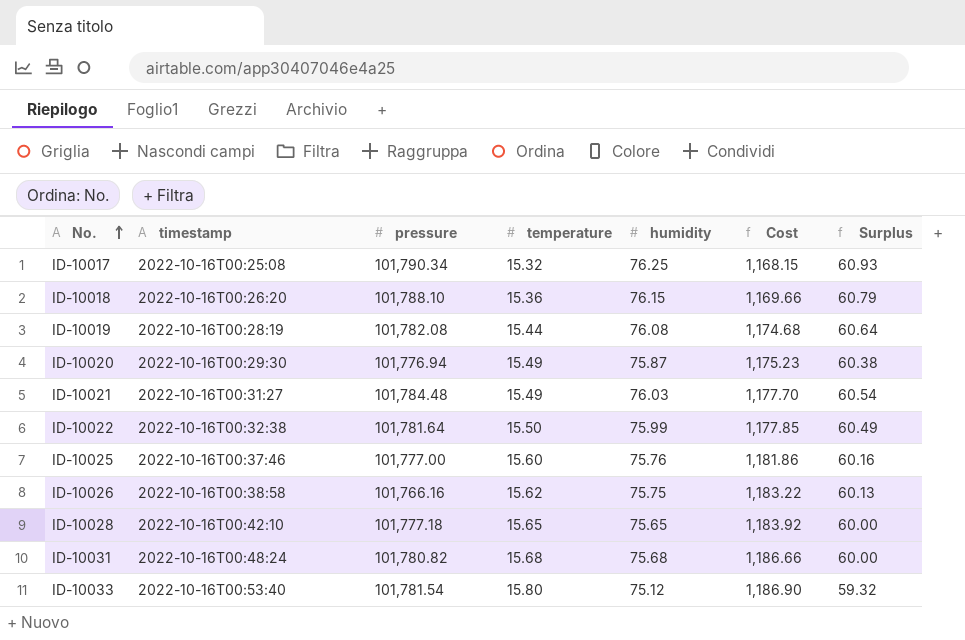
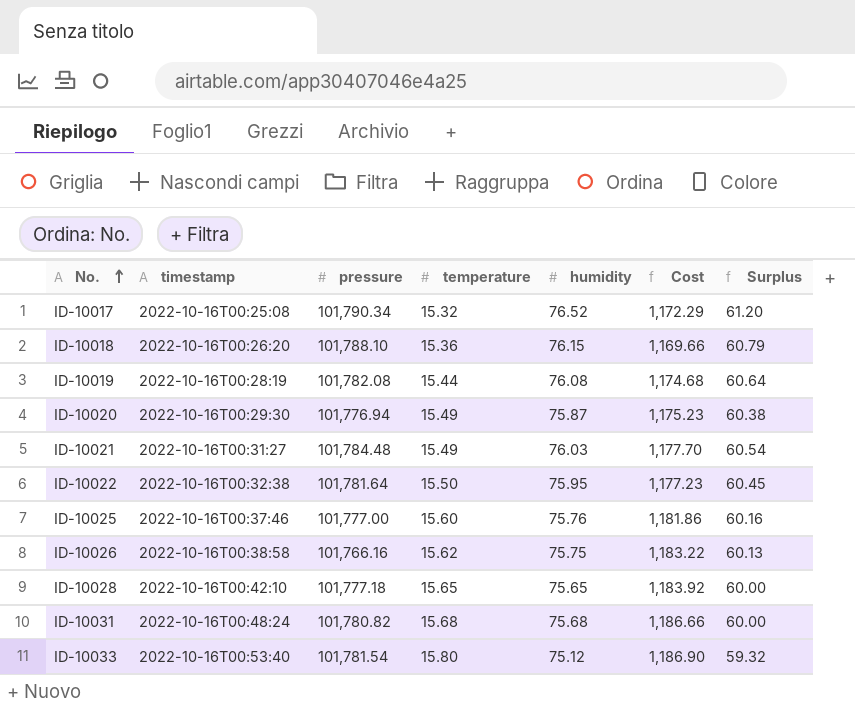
ID-10017 | humidity: 76.25 -> 76.52
ID-10017 | Cost: 1,168.15 -> 1,172.29
ID-10017 | Surplus: 60.93 -> 61.20
ID-10022 | humidity: 75.99 -> 75.95
ID-10022 | Cost: 1,177.85 -> 1,177.23
ID-10022 | Surplus: 60.49 -> 60.45

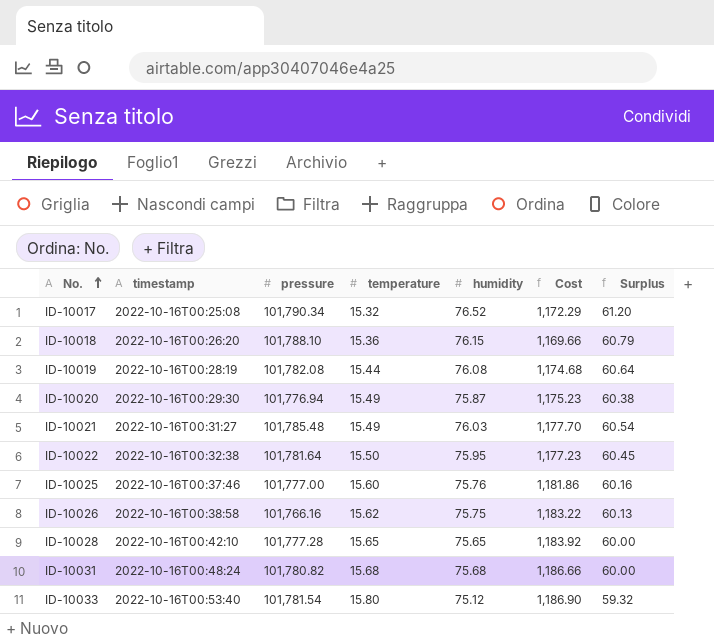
ID-10021 | pressure: 101,784.48 -> 101,785.48
ID-10028 | pressure: 101,777.18 -> 101,777.28

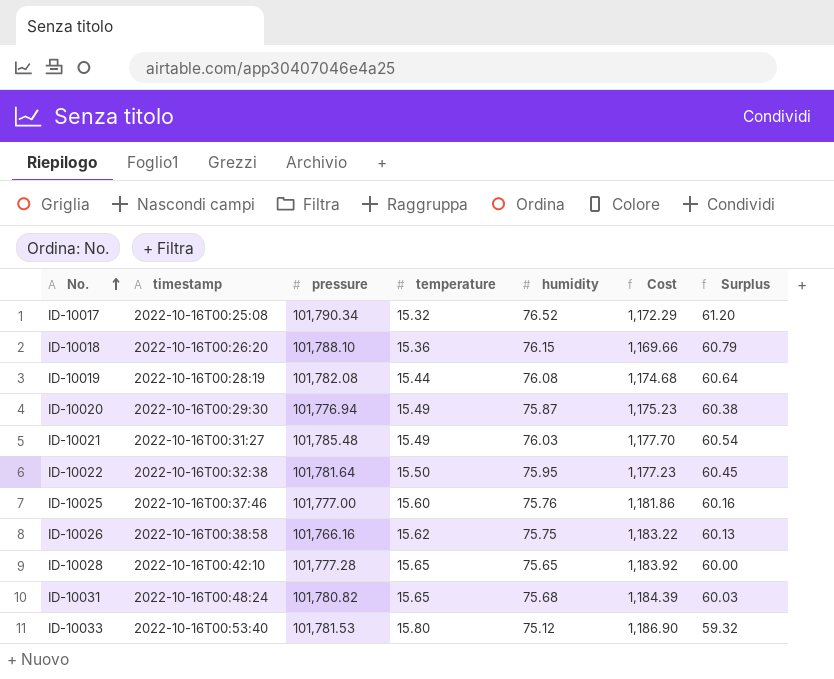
ID-10031 | temperature: 15.68 -> 15.65
ID-10031 | Cost: 1,186.66 -> 1,184.39
ID-10031 | Surplus: 60.00 -> 60.03
ID-10033 | pressure: 101,781.54 -> 101,781.53

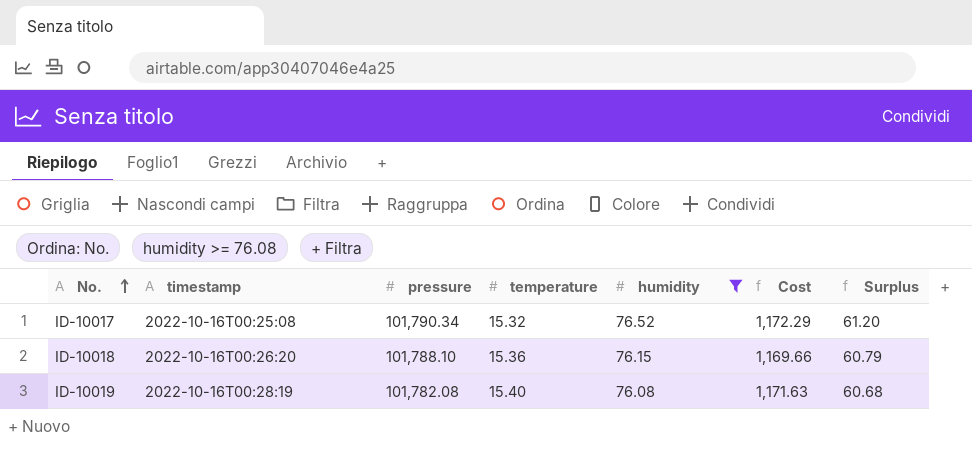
filter: none -> humidity >= 76.08
ID-10019 | temperature: 15.44 -> 15.40
ID-10019 | Cost: 1,174.68 -> 1,171.63
ID-10019 | Surplus: 60.64 -> 60.68

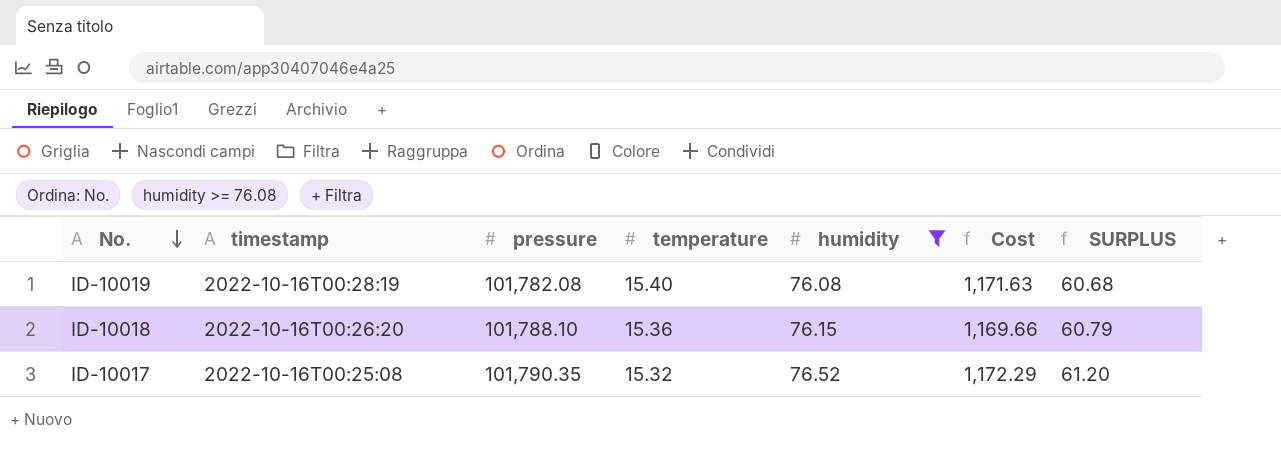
row order: No. ascending -> No. descending
column name: Surplus -> SURPLUS
ID-10017 | pressure: 101,790.34 -> 101,790.35

